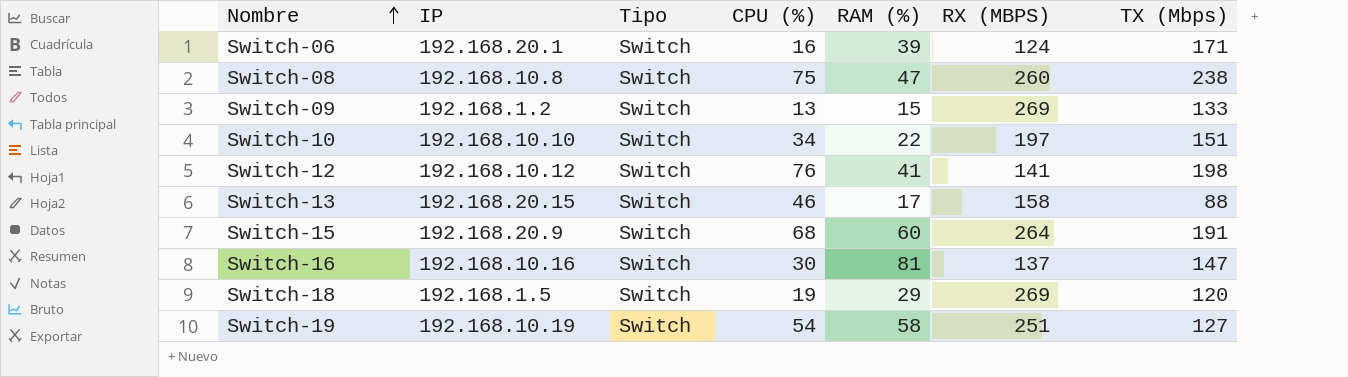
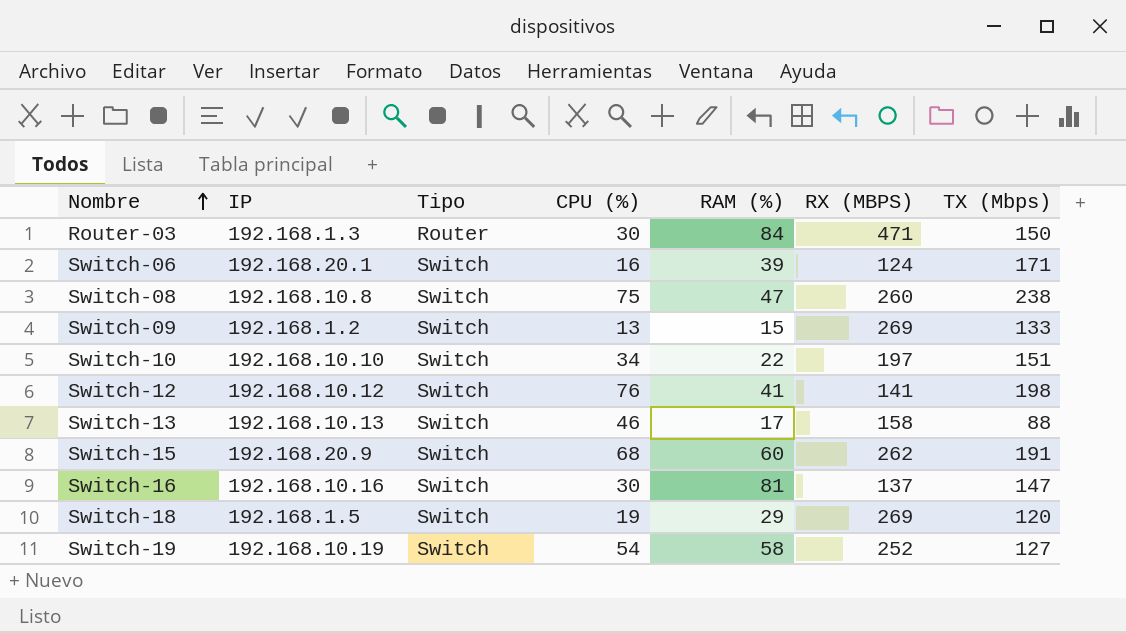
row Router-03: none -> 192.168.1.3 | Router | 30 | 84 | 471 | 150
Switch-13 | IP: 192.168.20.15 -> 192.168.10.13
Switch-15 | RX (MBPS): 264 -> 262
Switch-19 | RX (MBPS): 251 -> 252

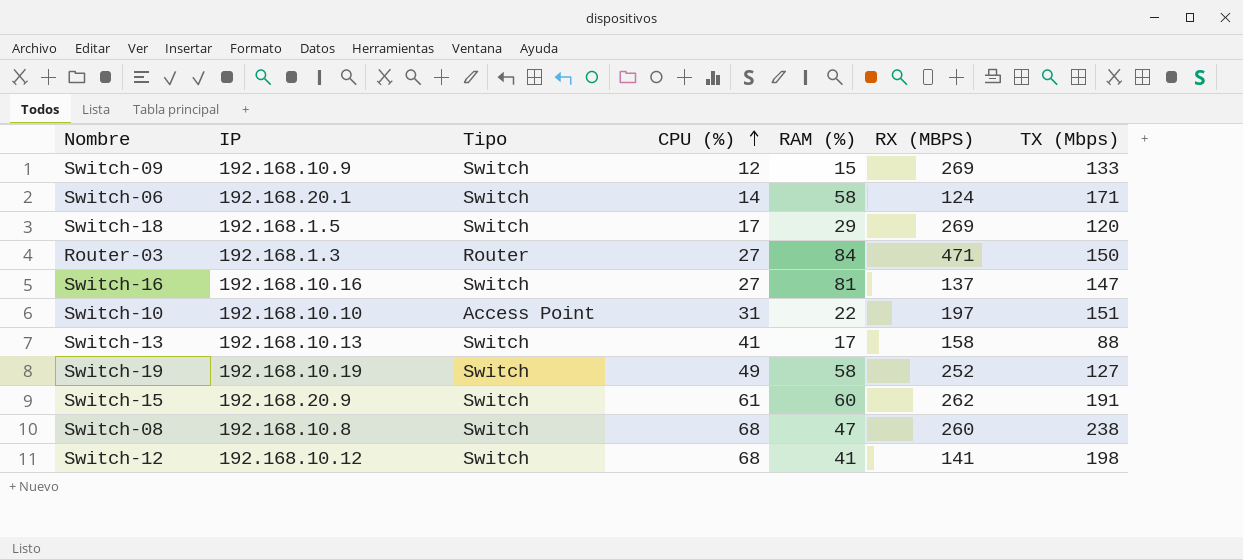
row order: Nombre ascending -> CPU (%) ascending
Switch-09 | IP: 192.168.1.2 -> 192.168.10.9
Switch-09 | CPU (%): 13 -> 12
Switch-06 | CPU (%): 16 -> 14
Switch-06 | RAM (%): 39 -> 58
Switch-18 | CPU (%): 19 -> 17
Router-03 | CPU (%): 30 -> 27
Switch-16 | CPU (%): 30 -> 27
Switch-10 | Tipo: Switch -> Access Point
Switch-10 | CPU (%): 34 -> 31
Switch-13 | CPU (%): 46 -> 41
Switch-19 | CPU (%): 54 -> 49
Switch-15 | CPU (%): 68 -> 61
Switch-08 | CPU (%): 75 -> 68
Switch-12 | CPU (%): 76 -> 68

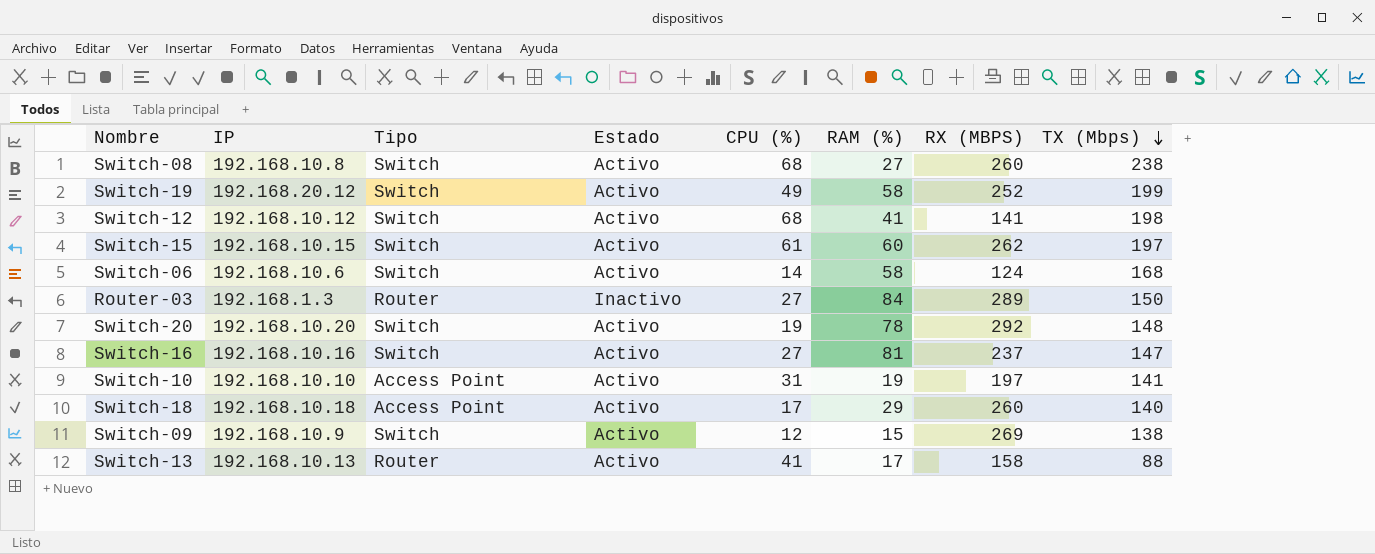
row order: CPU (%) ascending -> TX (Mbps) descending
column Estado | position: none -> 4
Switch-08 | RAM (%): 47 -> 27
Switch-19 | IP: 192.168.10.19 -> 192.168.20.12
Switch-19 | TX (Mbps): 127 -> 199
Switch-15 | IP: 192.168.20.9 -> 192.168.10.15
Switch-15 | TX (Mbps): 191 -> 197
Switch-06 | IP: 192.168.20.1 -> 192.168.10.6
Switch-06 | TX (Mbps): 171 -> 168
Router-03 | RX (MBPS): 471 -> 289
row Switch-20: none -> 192.168.10.20 | Switch | Activo | 19 | 78 | 292 | 148
Switch-16 | RX (MBPS): 137 -> 237
Switch-10 | RAM (%): 22 -> 19
Switch-10 | TX (Mbps): 151 -> 141
Switch-18 | IP: 192.168.1.5 -> 192.168.10.18
Switch-18 | Tipo: Switch -> Access Point
Switch-18 | RX (MBPS): 269 -> 260
Switch-18 | TX (Mbps): 120 -> 140
Switch-09 | TX (Mbps): 133 -> 138
Switch-13 | Tipo: Switch -> Router

